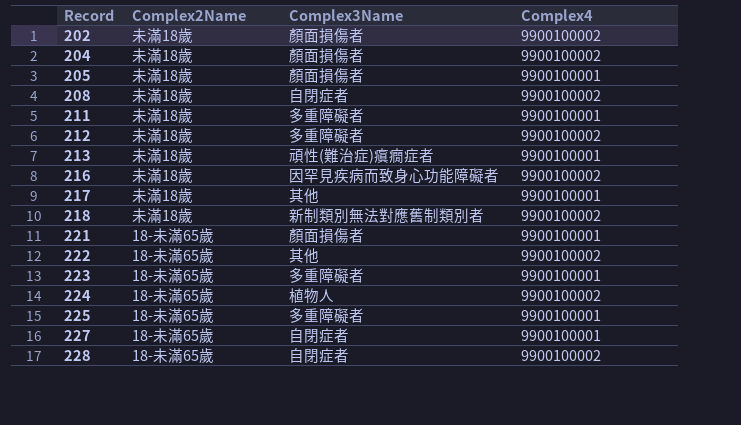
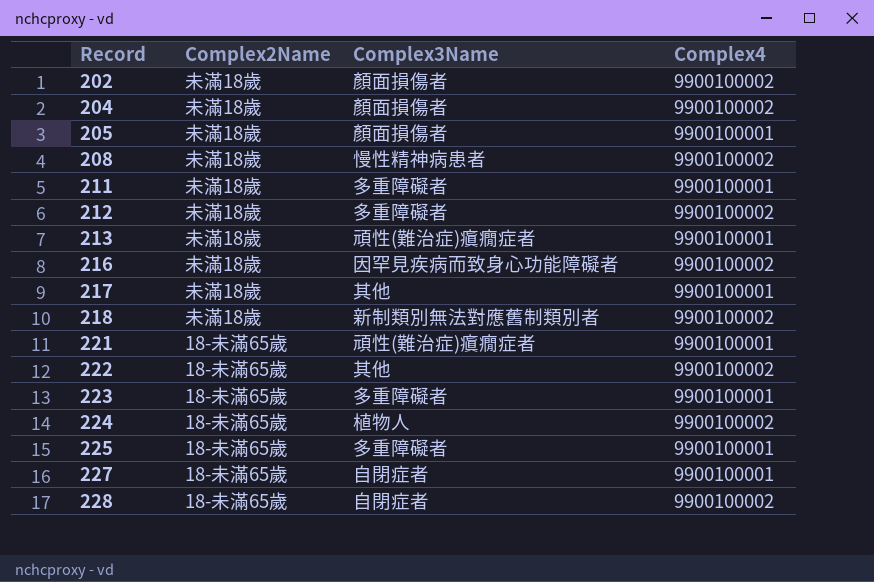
208 | Complex3Name: 自閉症者 -> 慢性精神病患者
221 | Complex3Name: 顏面損傷者 -> 頑性(難治症)瘨癇症者

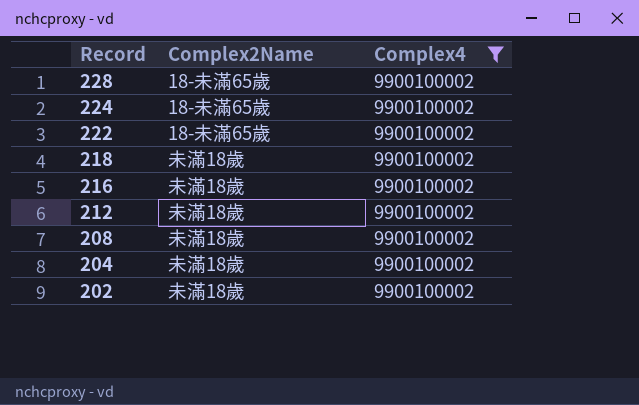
filter: none -> Complex4 = 9900100002
row order: Record ascending -> Record descending
column Complex3Name | position: 3 -> none

